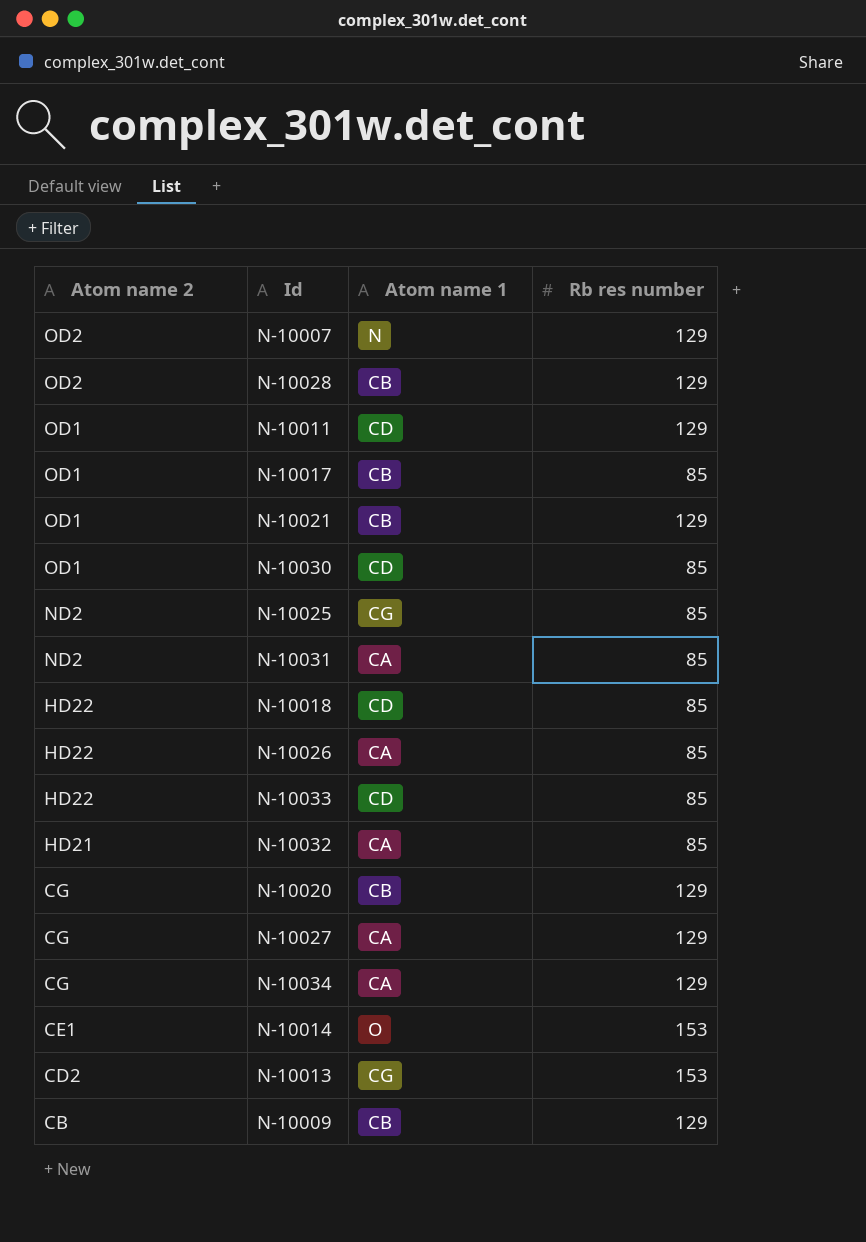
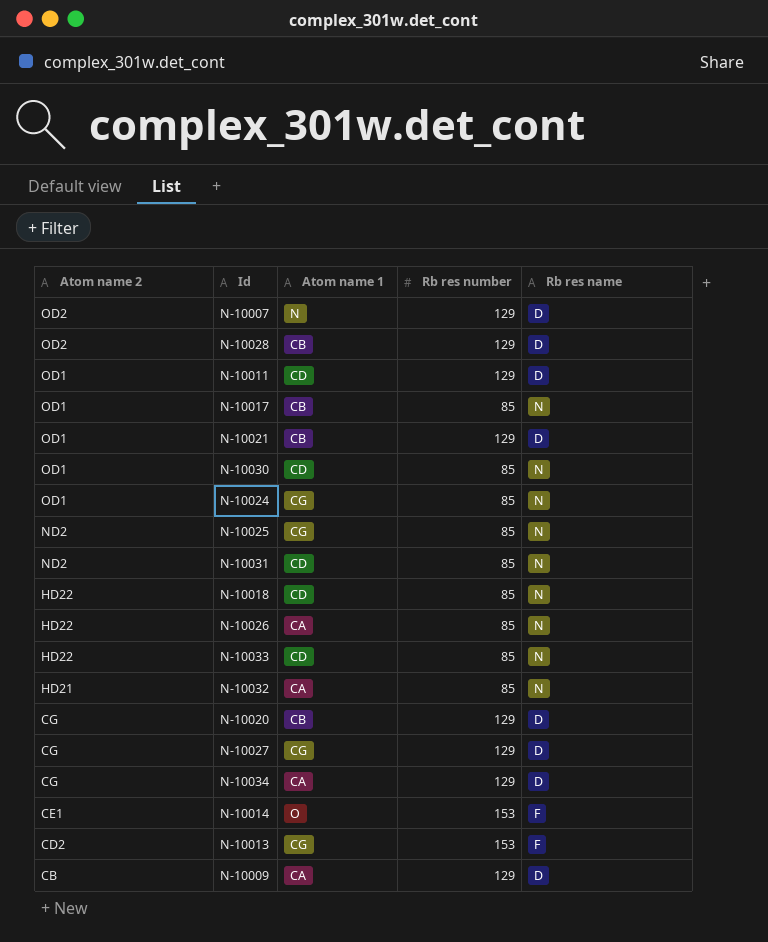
column Rb res name | position: none -> 5
row N-10024: none -> OD1 | CG | 85 | N
N-10031 | Atom name 1: CA -> CD
N-10027 | Atom name 1: CA -> CG
N-10009 | Atom name 1: CB -> CA

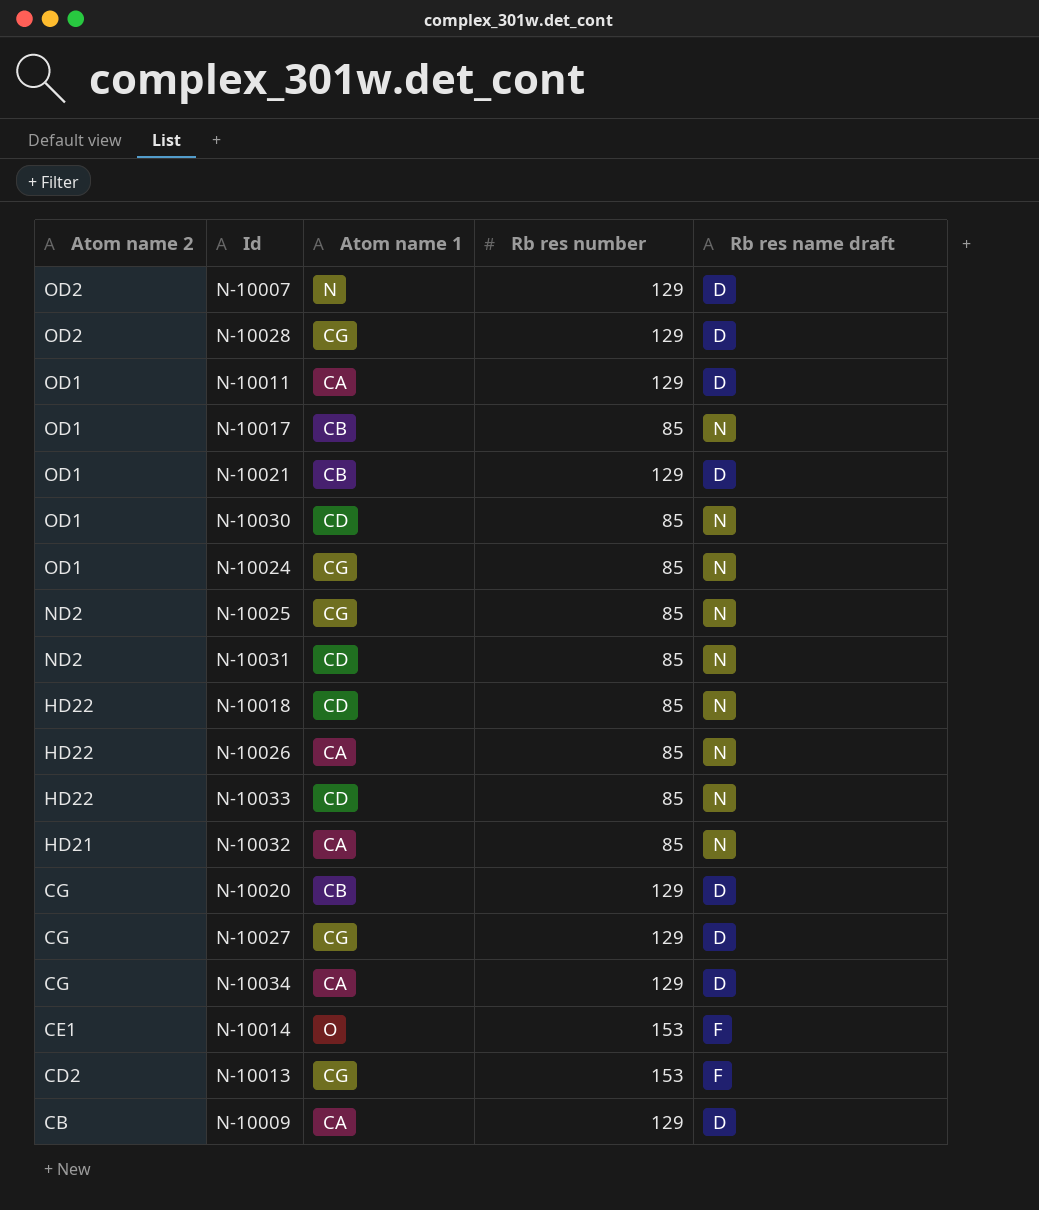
column name: Rb res name -> Rb res name draft
N-10028 | Atom name 1: CB -> CG
N-10011 | Atom name 1: CD -> CA

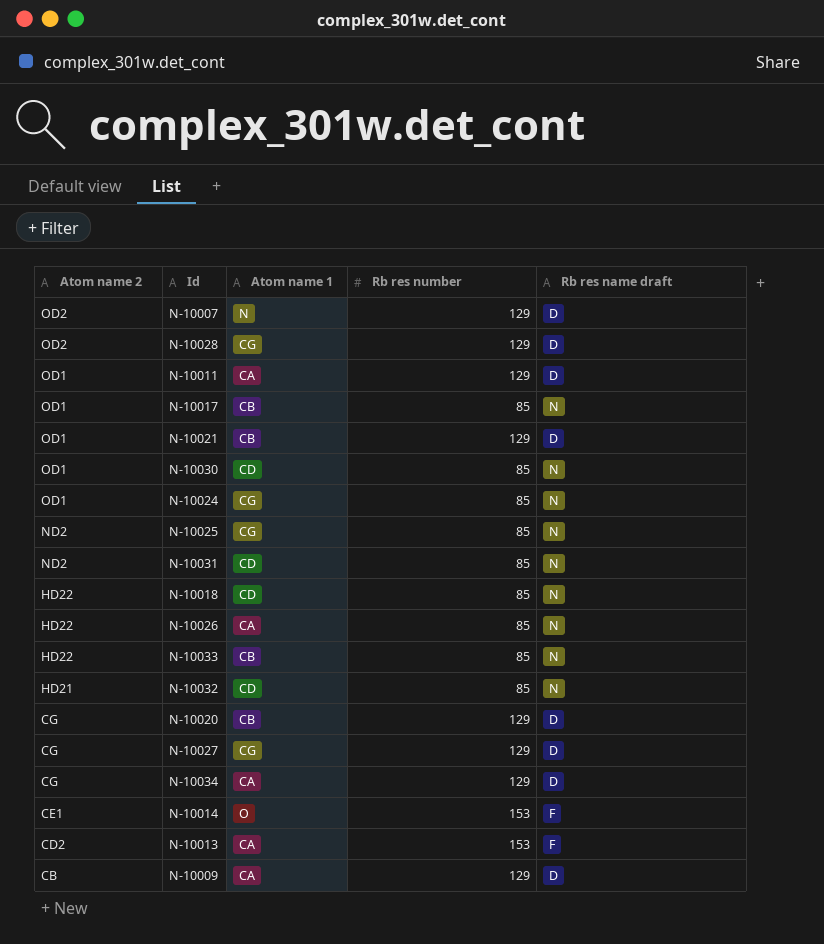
N-10033 | Atom name 1: CD -> CB
N-10032 | Atom name 1: CA -> CD
N-10013 | Atom name 1: CG -> CA

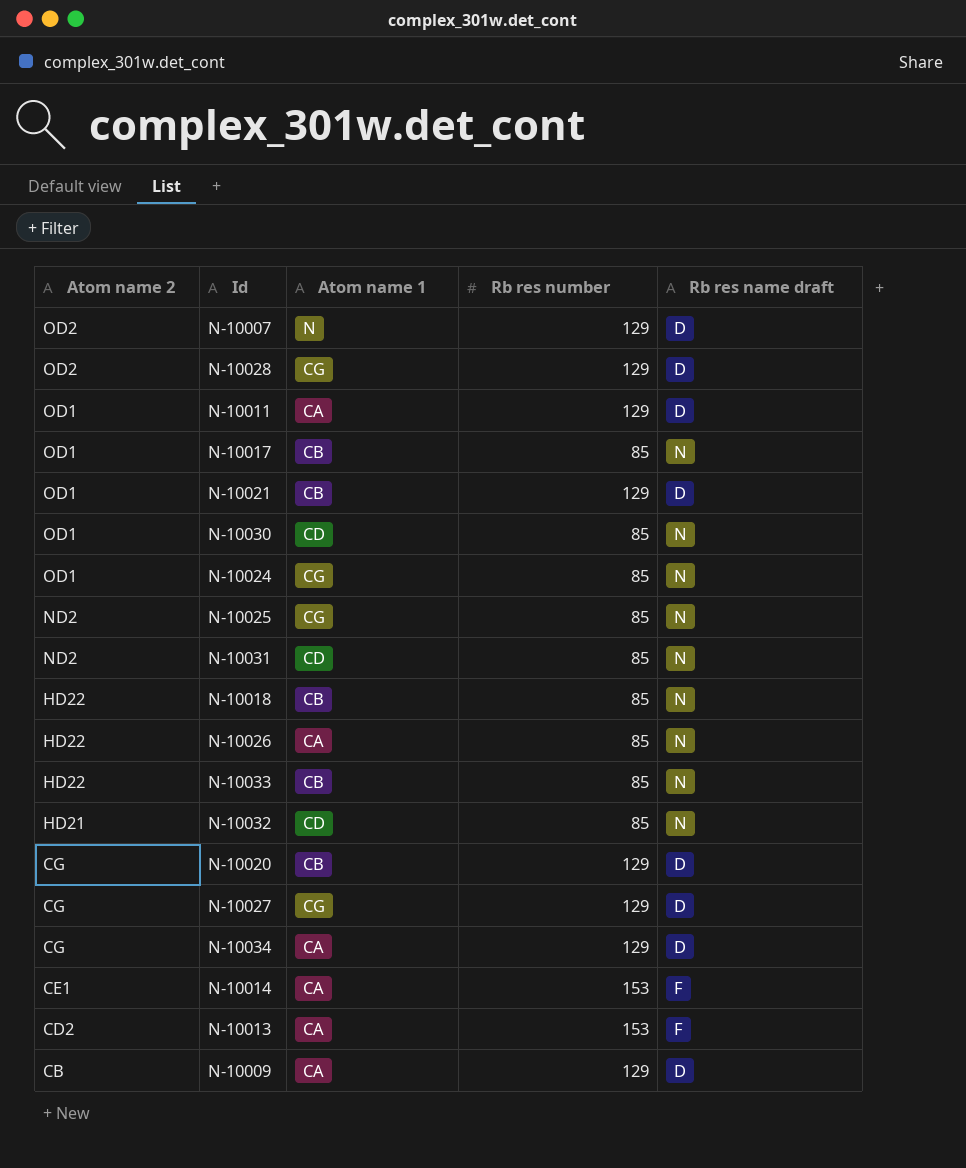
N-10018 | Atom name 1: CD -> CB
N-10014 | Atom name 1: O -> CA

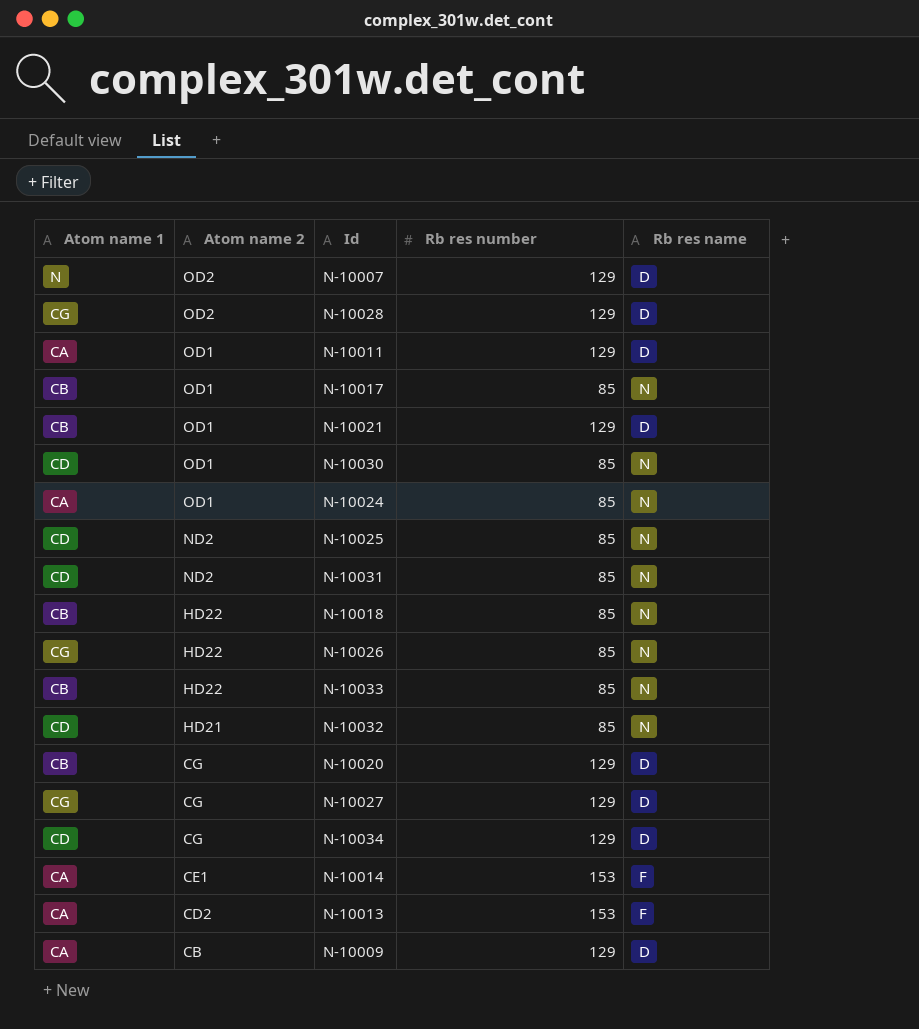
column Atom name 1 | position: 3 -> 1
column name: Rb res name draft -> Rb res name
N-10024 | Atom name 1: CG -> CA
N-10025 | Atom name 1: CG -> CD
N-10026 | Atom name 1: CA -> CG
N-10034 | Atom name 1: CA -> CD

